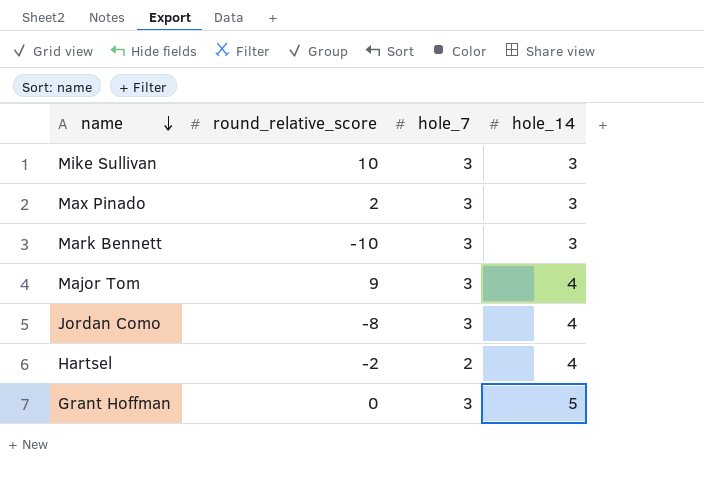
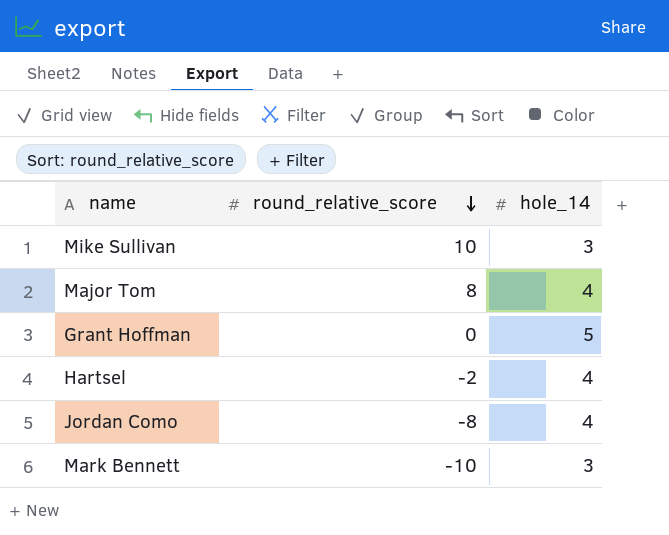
row order: name descending -> round_relative_score descending
column hole_7 | position: 3 -> none
row Max Pinado: 2 | 3 | 3 -> none
Major Tom | round_relative_score: 9 -> 8

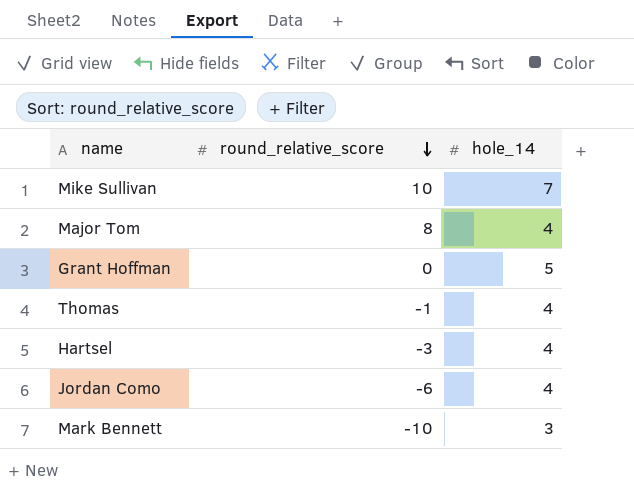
Mike Sullivan | hole_14: 3 -> 7
row Thomas: none -> -1 | 4
Hartsel | round_relative_score: -2 -> -3
Jordan Como | round_relative_score: -8 -> -6

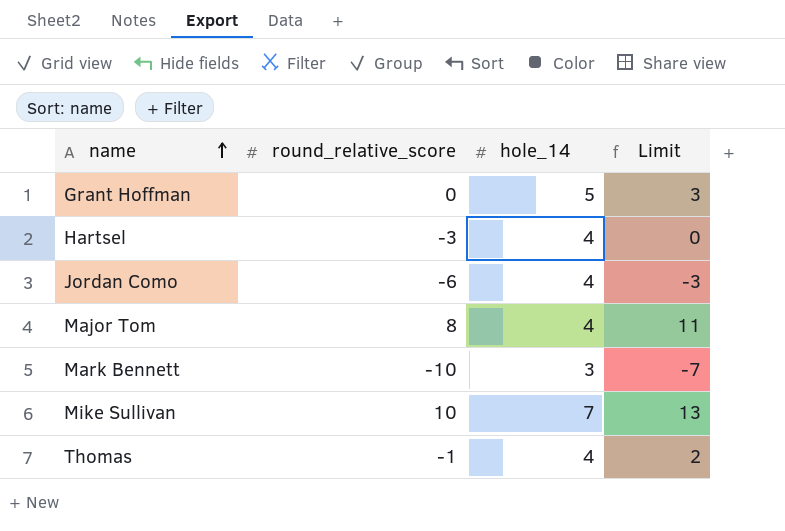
row order: round_relative_score descending -> name ascending
column Limit | formula: none -> [round_relative_score] + 3

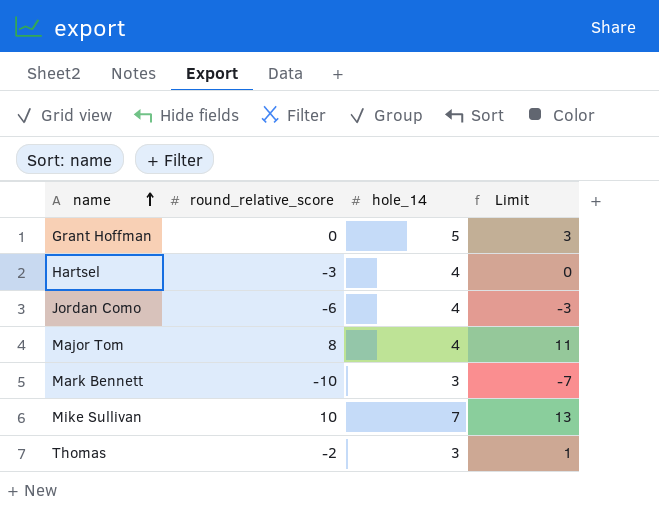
Thomas | round_relative_score: -1 -> -2
Thomas | hole_14: 4 -> 3
Thomas | Limit: 2 -> 1

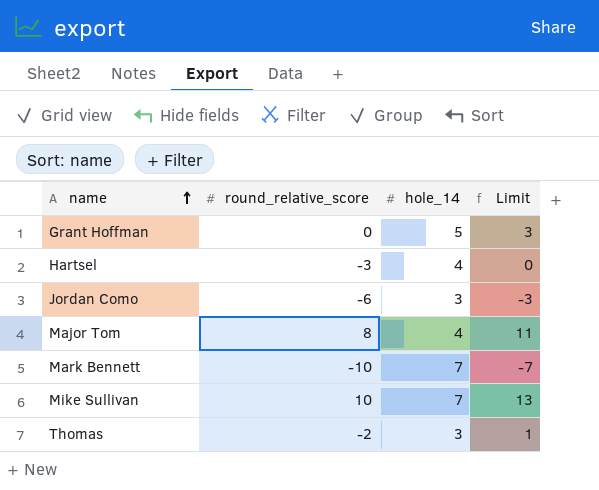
Jordan Como | hole_14: 4 -> 3
Mark Bennett | hole_14: 3 -> 7

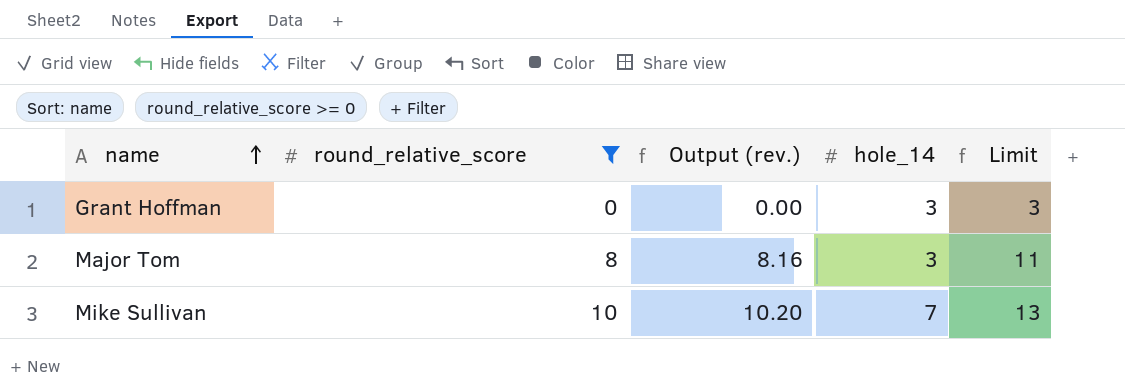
filter: none -> round_relative_score >= 0
column Output (rev.) | formula: none -> [round_relative_score] * 1.02
Grant Hoffman | hole_14: 5 -> 3
Major Tom | hole_14: 4 -> 3

